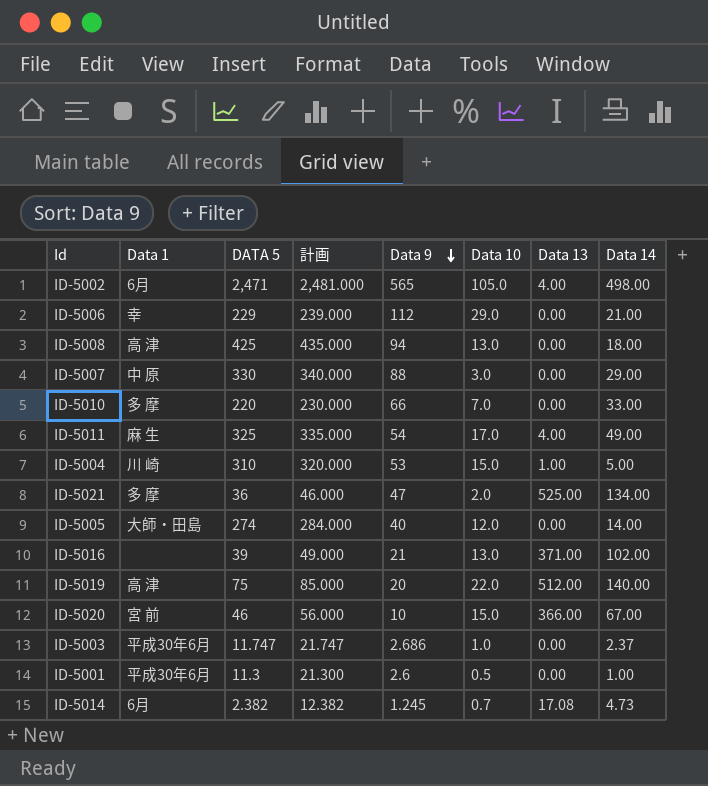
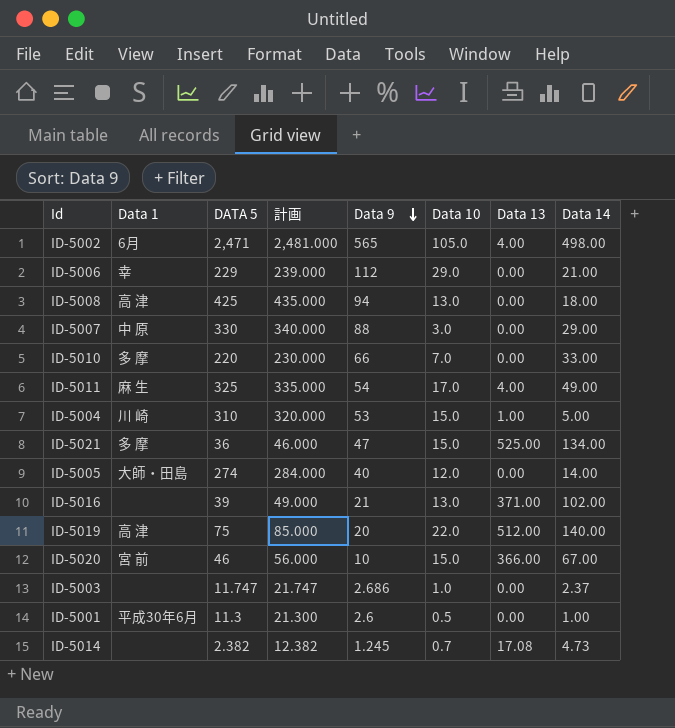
ID-5021 | Data 10: 2.0 -> 15.0
ID-5003 | Data 1: 平成30年6月 -> none
ID-5014 | Data 1: 6月 -> none

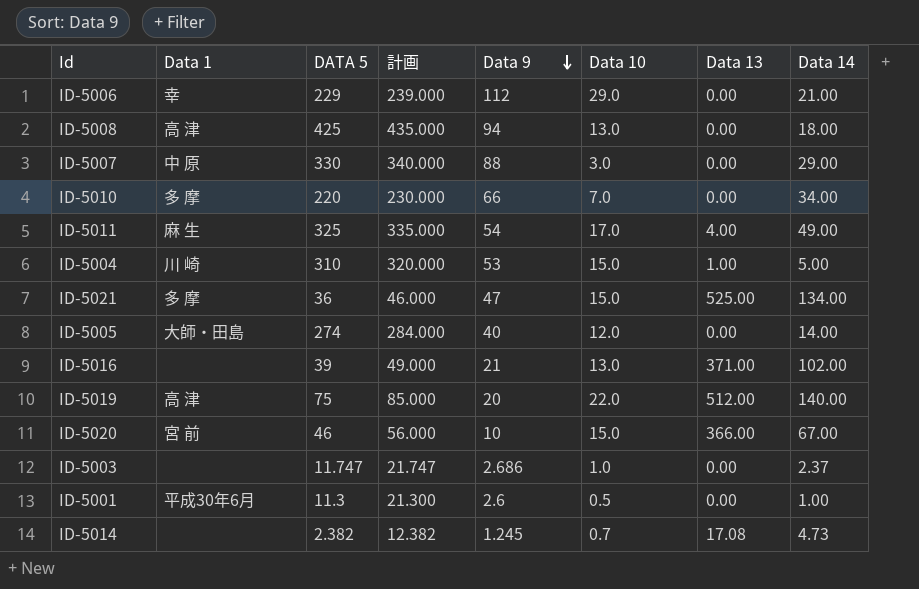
row ID-5002: 6月 | 2,471 | 2,481.000 | 565 | 105.0 | 4.00 | 498.00 -> none
ID-5010 | Data 14: 33.00 -> 34.00

